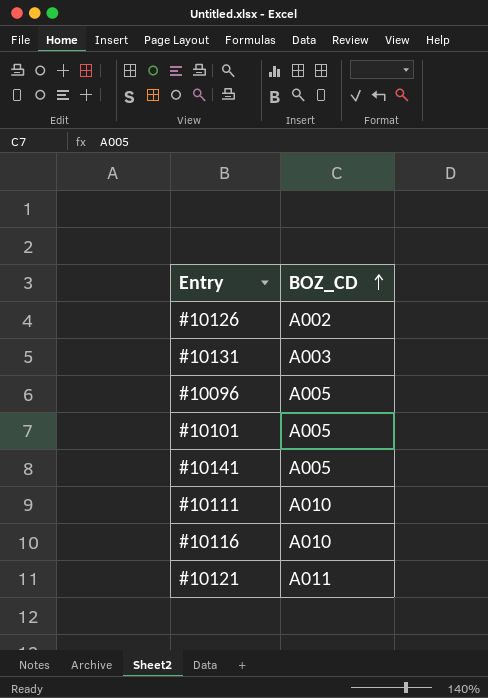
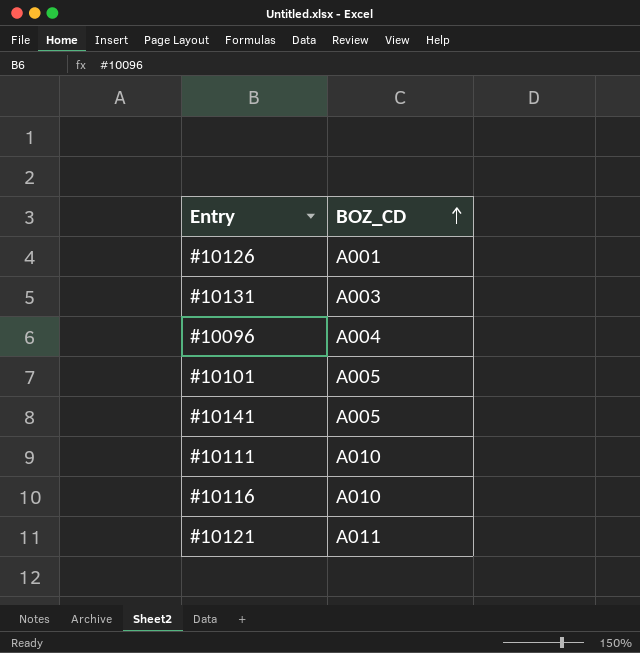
#10126 | BOZ_CD: A002 -> A001
#10096 | BOZ_CD: A005 -> A004

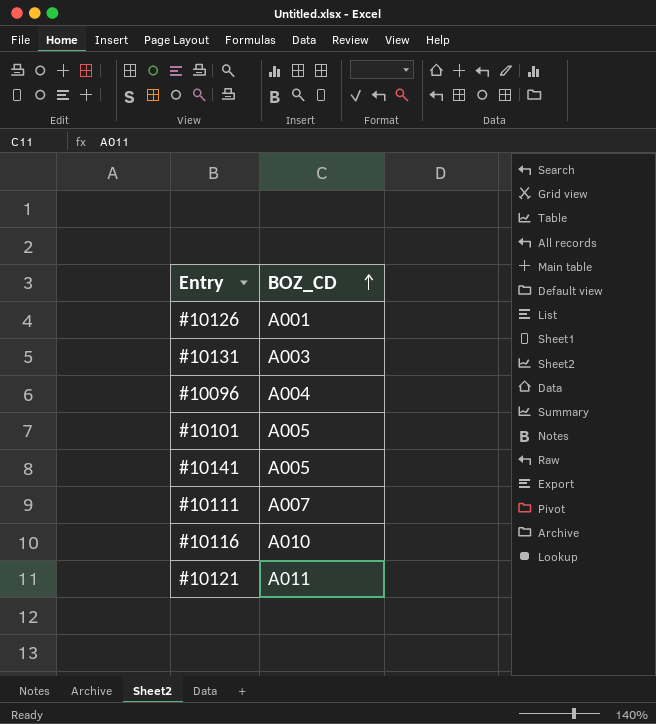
#10111 | BOZ_CD: A010 -> A007

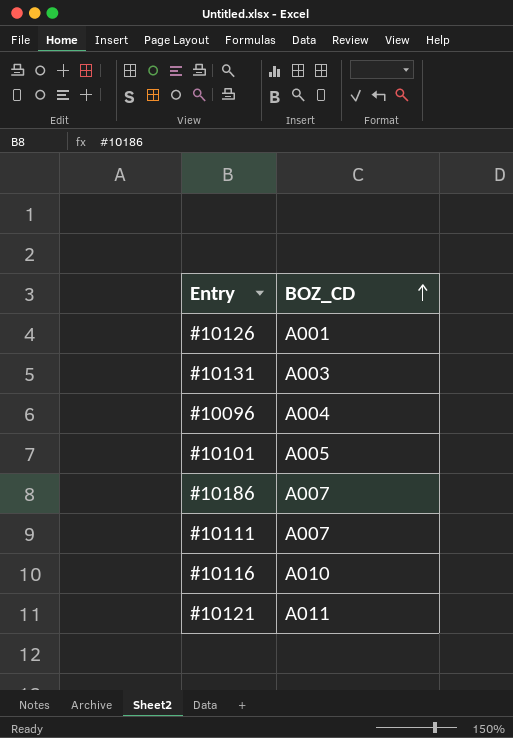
row #10141: A005 -> none
row #10186: none -> A007

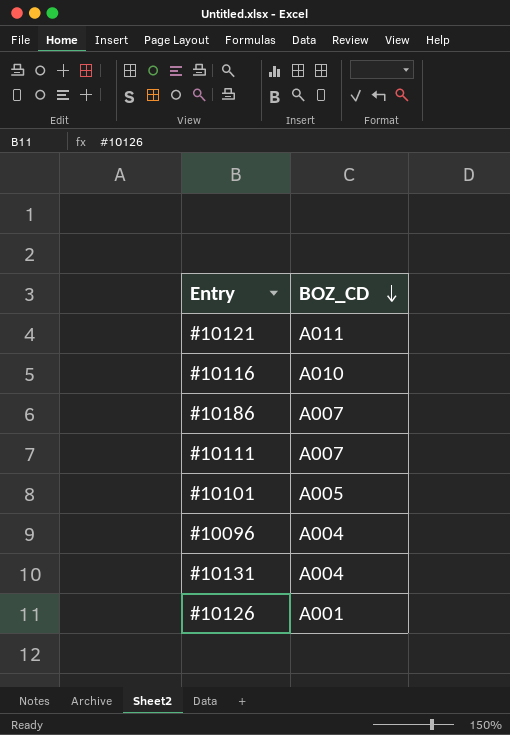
row order: BOZ_CD ascending -> BOZ_CD descending
#10131 | BOZ_CD: A003 -> A004

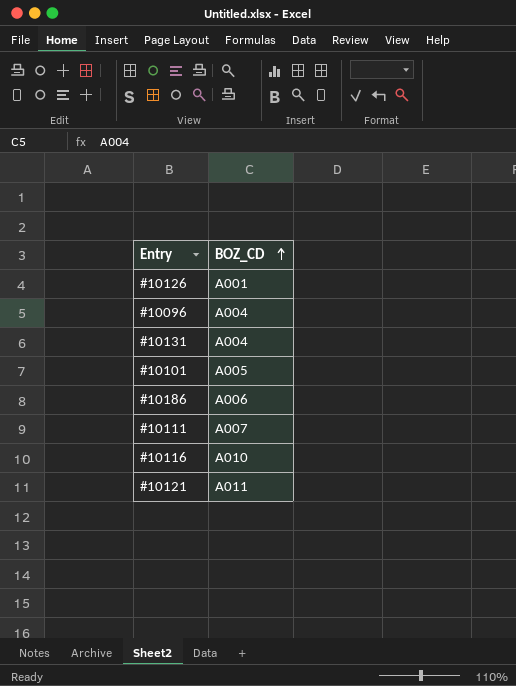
row order: BOZ_CD descending -> BOZ_CD ascending
#10186 | BOZ_CD: A007 -> A006

